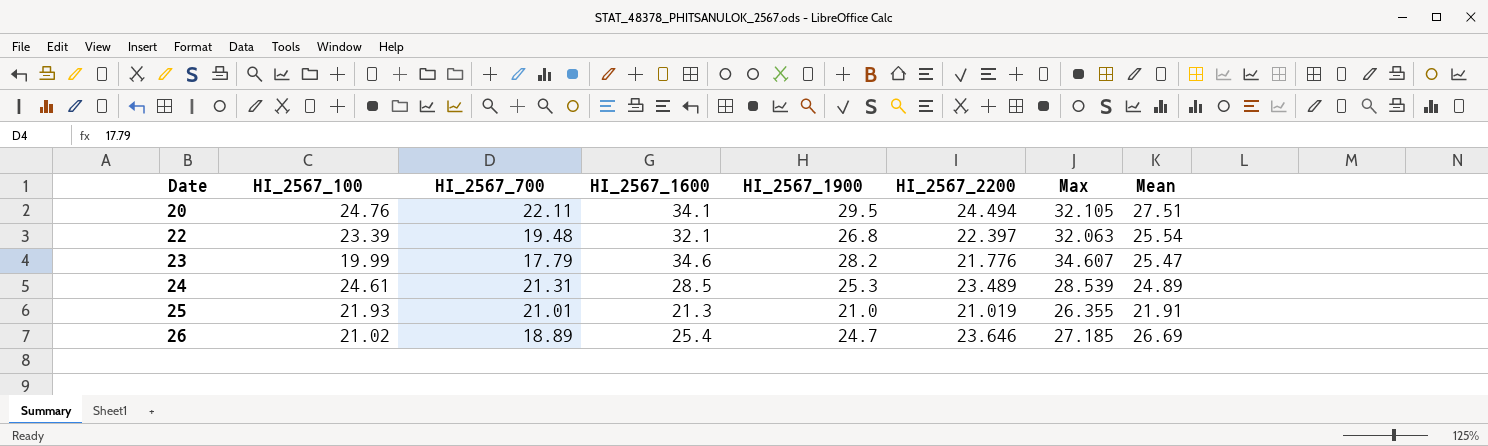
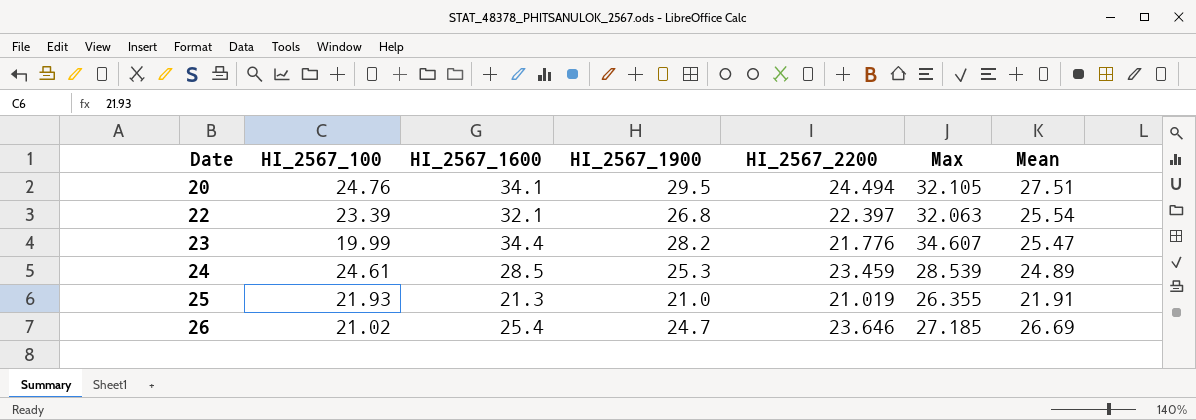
column HI_2567_700 | position: 3 -> none
23 | HI_2567_1600: 34.6 -> 34.4
24 | HI_2567_2200: 23.489 -> 23.459

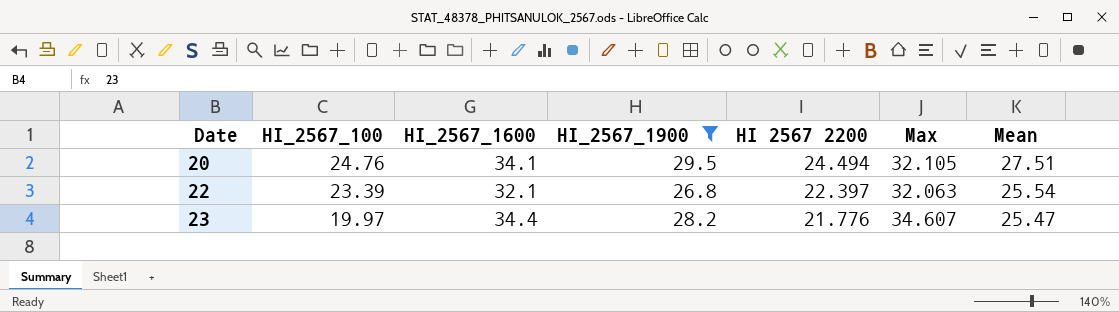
filter: none -> HI_2567_1900 >= 26.8
column name: HI_2567_2200 -> HI 2567 2200
23 | HI_2567_100: 19.99 -> 19.97

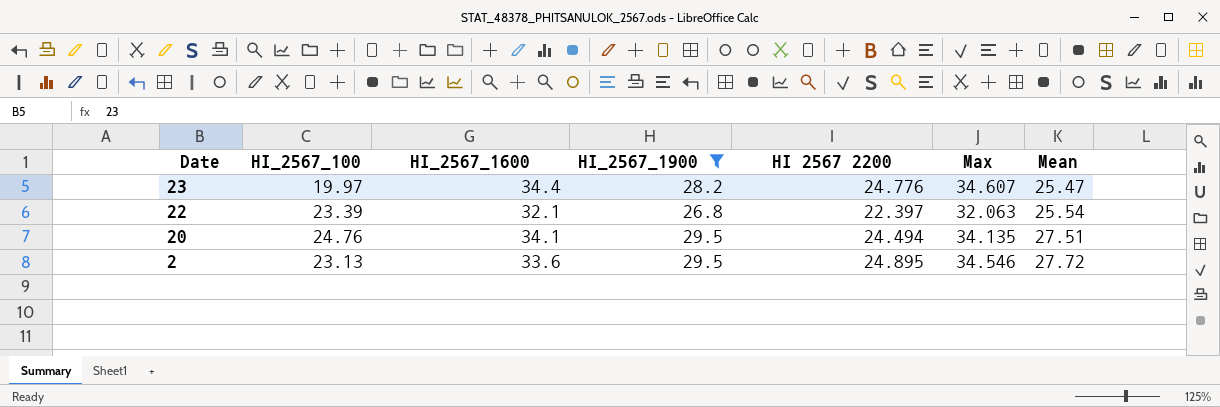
row order: Date ascending -> Date descending
23 | HI 2567 2200: 21.776 -> 24.776
20 | Max: 32.105 -> 34.135
row 2: none -> 23.13 | 33.6 | 29.5 | 24.895 | 34.546 | 27.72

